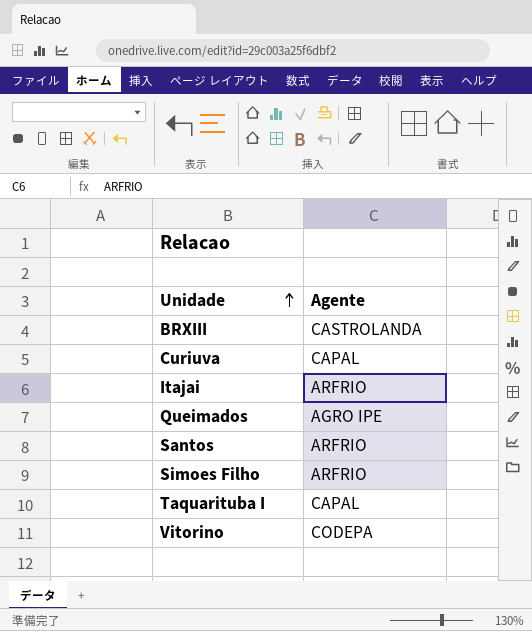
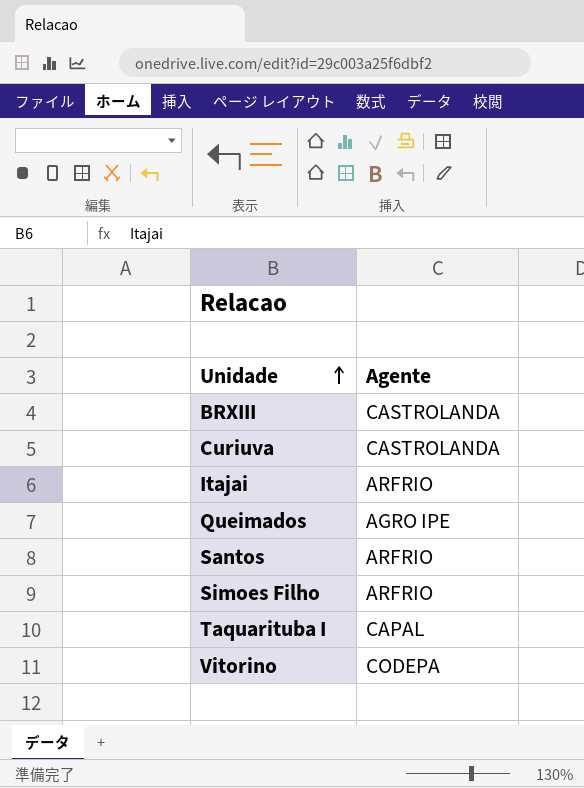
Curiuva | Agente: CAPAL -> CASTROLANDA

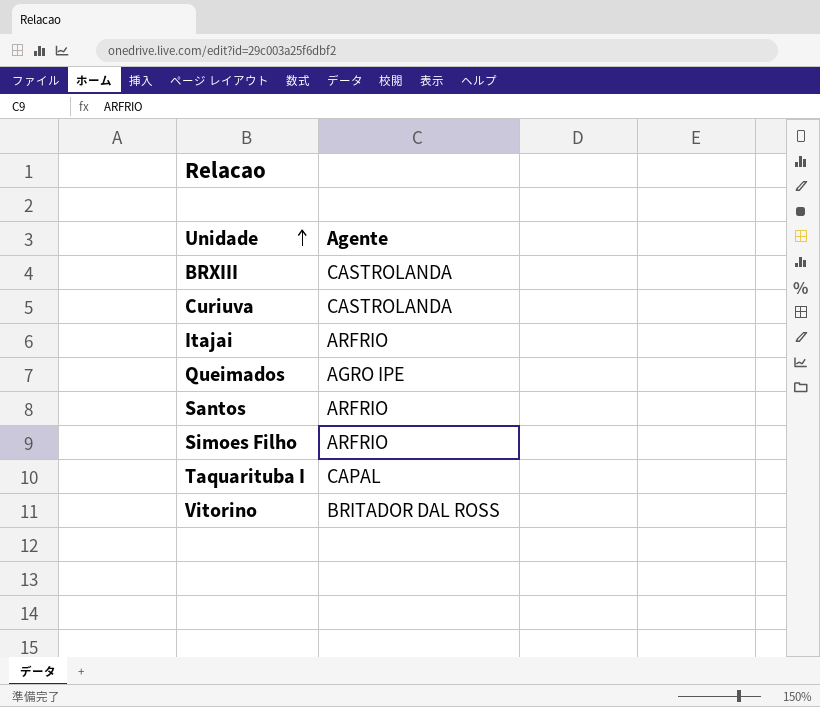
Vitorino | Agente: CODEPA -> BRITADOR DAL ROSS

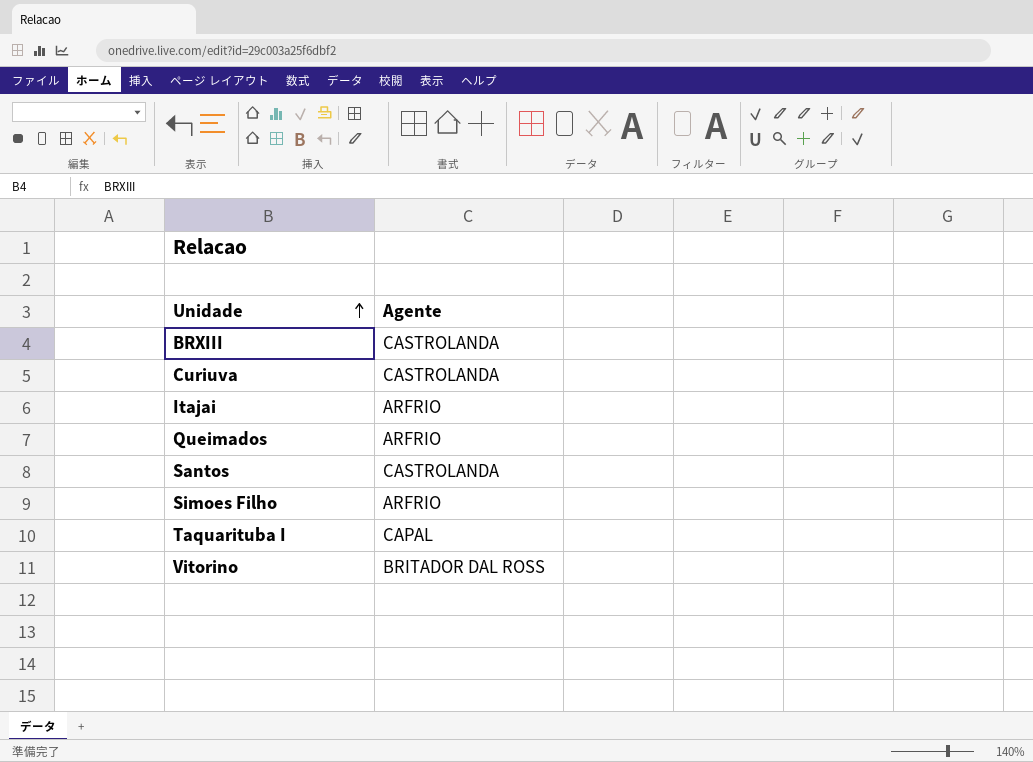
Queimados | Agente: AGRO IPE -> ARFRIO
Santos | Agente: ARFRIO -> CASTROLANDA

